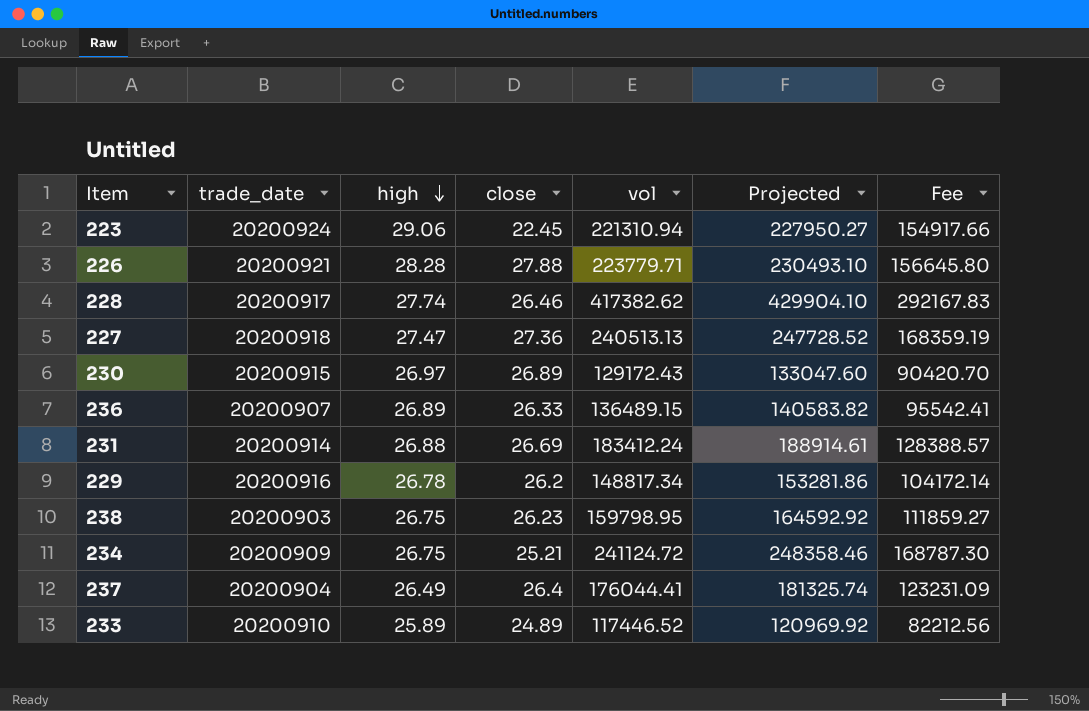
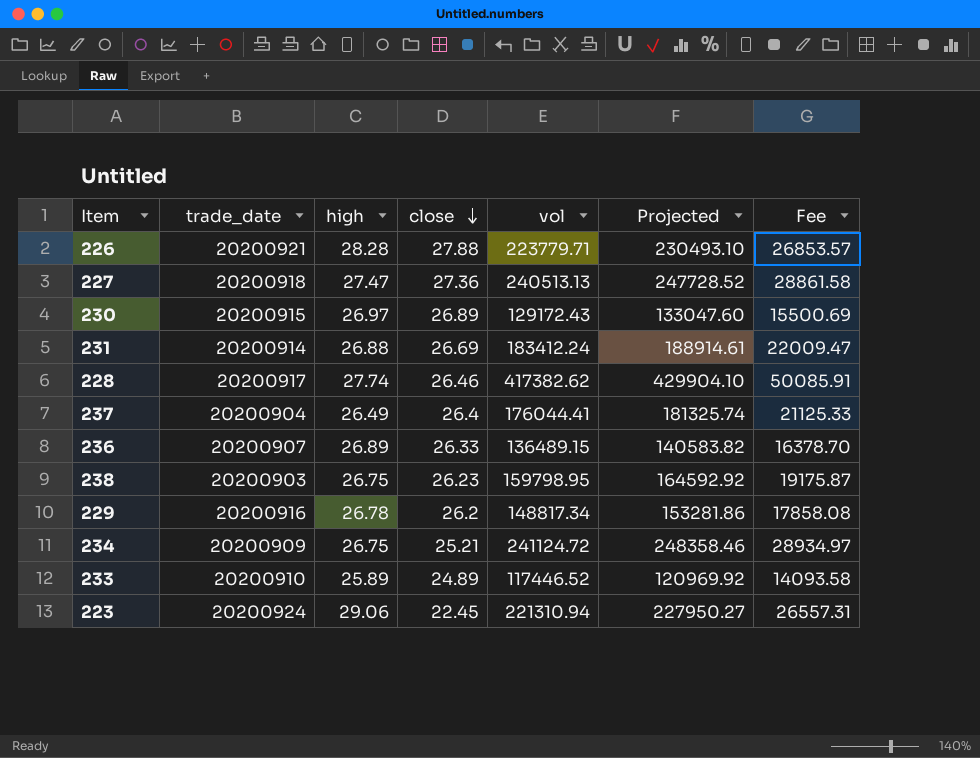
row order: high descending -> close descending
column Fee | formula: [vol] * 0.7 -> [vol] * 0.12

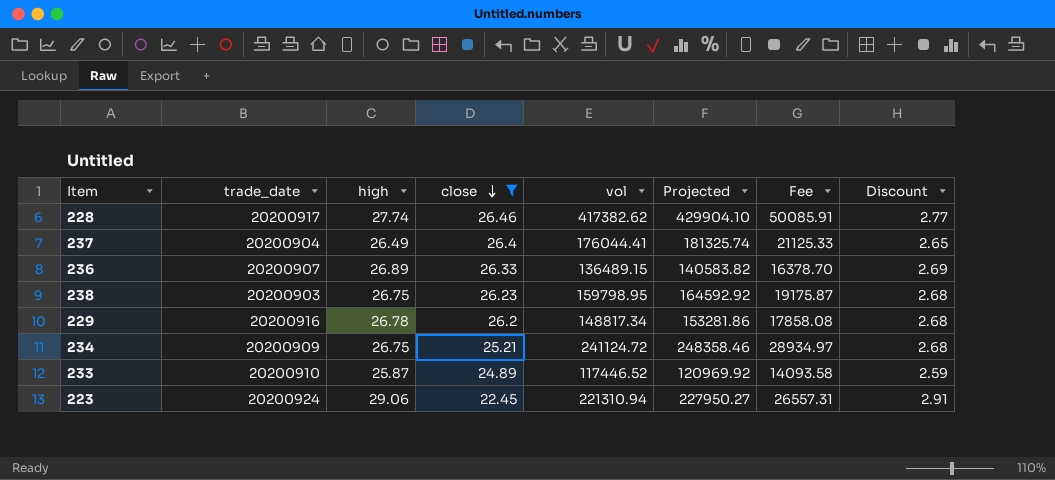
filter: none -> close <= 26.46
column Discount | formula: none -> [high] * 0.1
233 | high: 25.89 -> 25.87

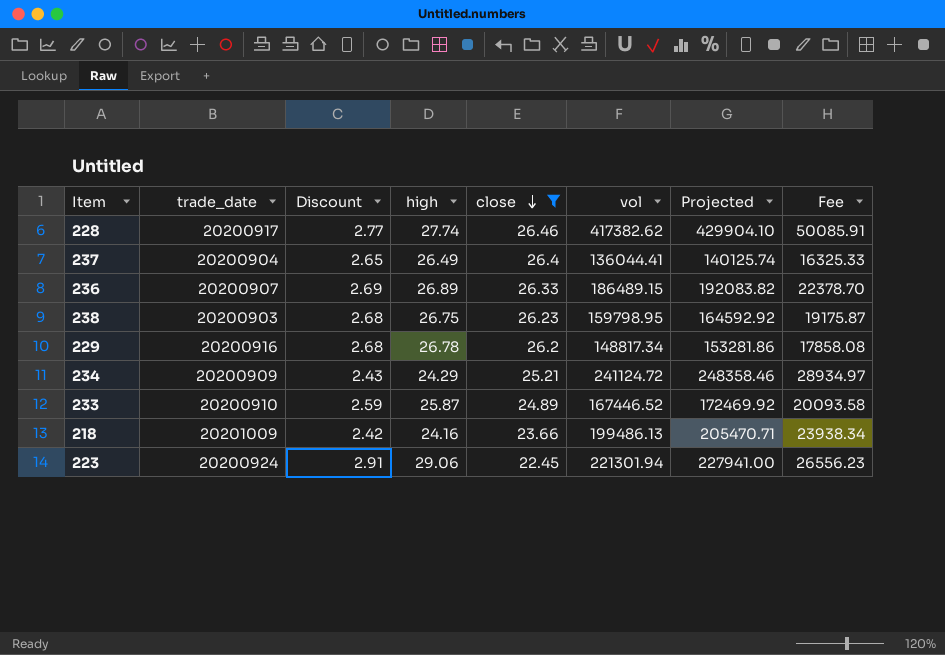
column Discount | position: 8 -> 3
237 | vol: 176044.41 -> 136044.41
237 | Projected: 181325.74 -> 140125.74
237 | Fee: 21125.33 -> 16325.33
236 | vol: 136489.15 -> 186489.15
236 | Projected: 140583.82 -> 192083.82
236 | Fee: 16378.70 -> 22378.70
234 | Discount: 2.68 -> 2.43
234 | high: 26.75 -> 24.29
233 | vol: 117446.52 -> 167446.52
233 | Projected: 120969.92 -> 172469.92
233 | Fee: 14093.58 -> 20093.58
row 218: none -> 20201009 | 2.42 | 24.16 | 23.66 | 199486.13 | 205470.71 | 23938.34
223 | vol: 221310.94 -> 221301.94
223 | Projected: 227950.27 -> 227941.00
223 | Fee: 26557.31 -> 26556.23

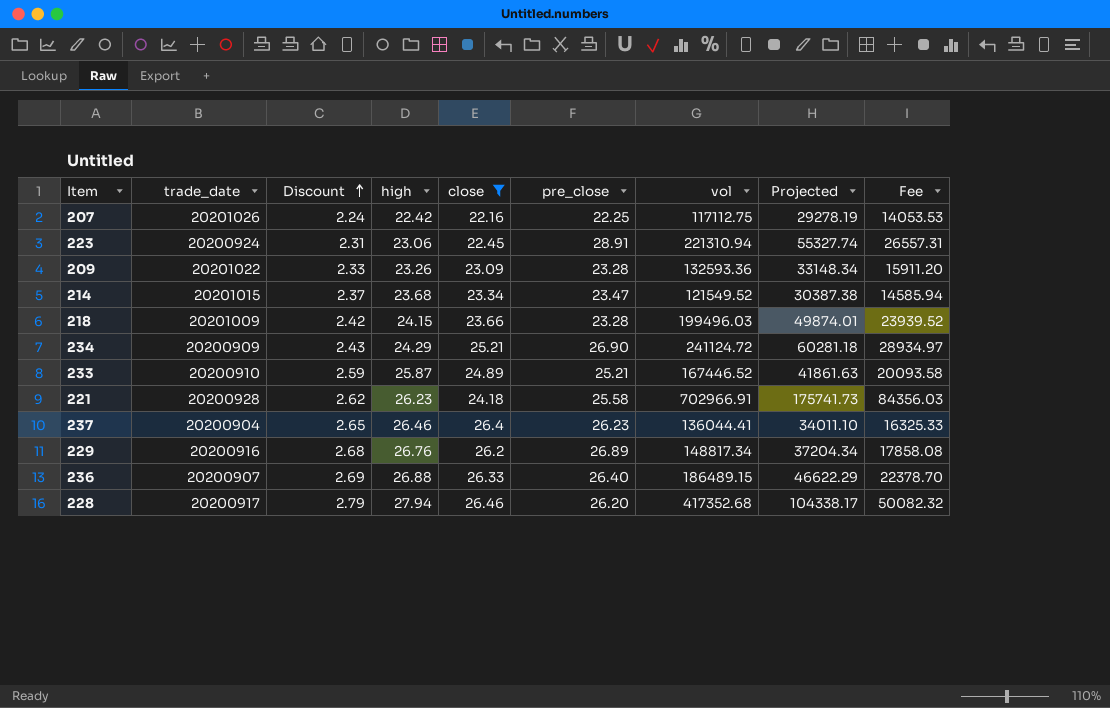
row order: close descending -> Discount ascending
column pre_close | position: none -> 6
column Projected | formula: [vol] * 1.03 -> [vol] * 0.25
row 238: 20200903 | 2.68 | 26.75 | 26.23 | 159798.95 | 164592.92 | 19175.87 -> none
row 207: none -> 20201026 | 2.24 | 22.42 | 22.16 | 22.25 | 117112.75 | 29278.19 | 14053.53
223 | Discount: 2.91 -> 2.31
223 | high: 29.06 -> 23.06
223 | vol: 221301.94 -> 221310.94
223 | Fee: 26556.23 -> 26557.31
row 209: none -> 20201022 | 2.33 | 23.26 | 23.09 | 23.28 | 132593.36 | 33148.34 | 15911.20
row 214: none -> 20201015 | 2.37 | 23.68 | 23.34 | 23.47 | 121549.52 | 30387.38 | 14585.94
218 | high: 24.16 -> 24.15
218 | vol: 199486.13 -> 199496.03
218 | Fee: 23938.34 -> 23939.52
row 221: none -> 20200928 | 2.62 | 26.23 | 24.18 | 25.58 | 702966.91 | 175741.73 | 84356.03
237 | high: 26.49 -> 26.46
229 | high: 26.78 -> 26.76
236 | high: 26.89 -> 26.88
228 | Discount: 2.77 -> 2.79
228 | high: 27.74 -> 27.94
228 | vol: 417382.62 -> 417352.68
228 | Fee: 50085.91 -> 50082.32

